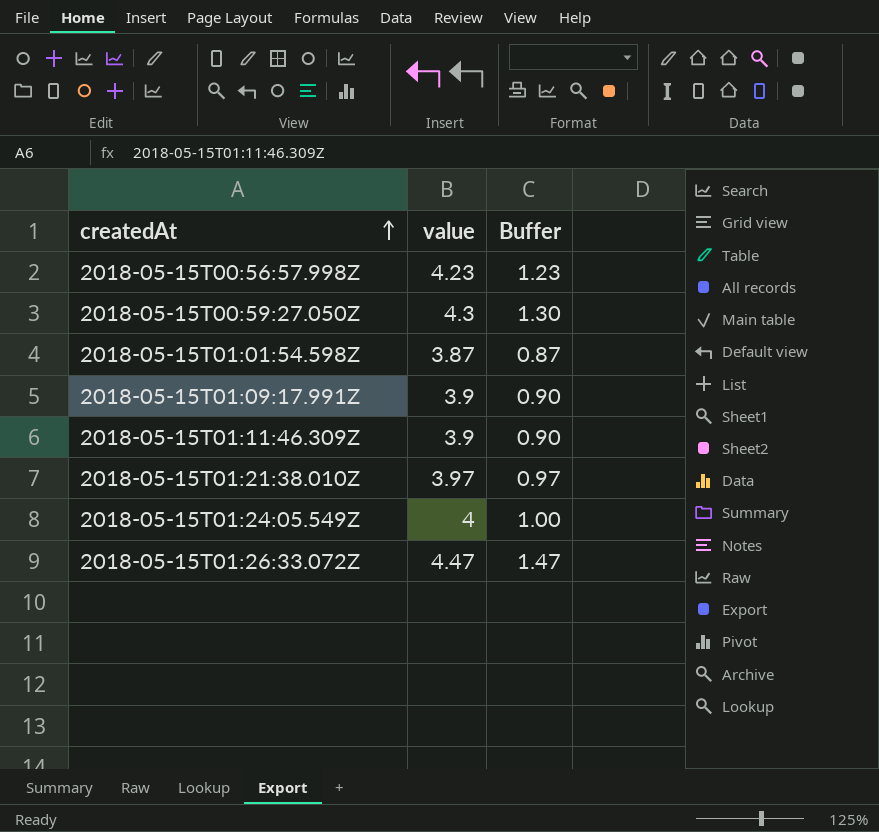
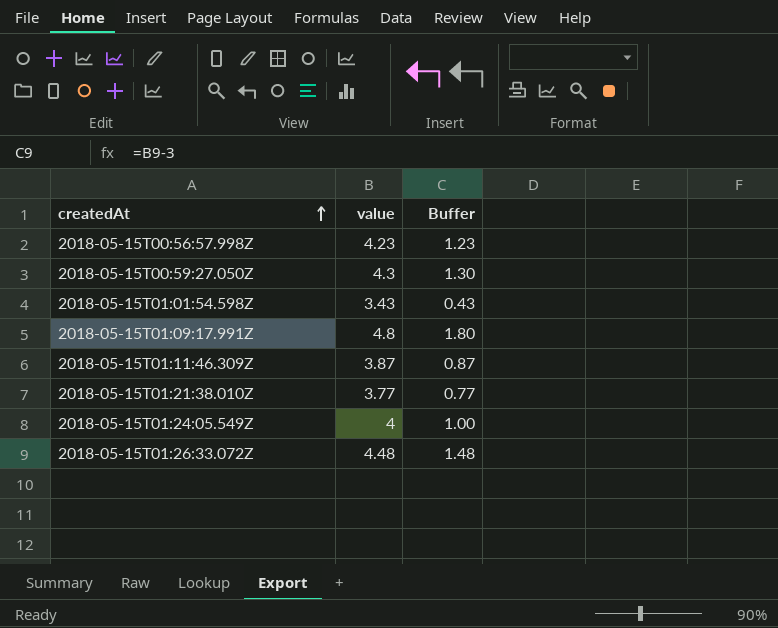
2018-05-15T01:01:54.598Z | value: 3.87 -> 3.43
2018-05-15T01:01:54.598Z | Buffer: 0.87 -> 0.43
2018-05-15T01:09:17.991Z | value: 3.9 -> 4.8
2018-05-15T01:09:17.991Z | Buffer: 0.90 -> 1.80
2018-05-15T01:11:46.309Z | value: 3.9 -> 3.87
2018-05-15T01:11:46.309Z | Buffer: 0.90 -> 0.87
2018-05-15T01:21:38.010Z | value: 3.97 -> 3.77
2018-05-15T01:21:38.010Z | Buffer: 0.97 -> 0.77
2018-05-15T01:26:33.072Z | value: 4.47 -> 4.48
2018-05-15T01:26:33.072Z | Buffer: 1.47 -> 1.48

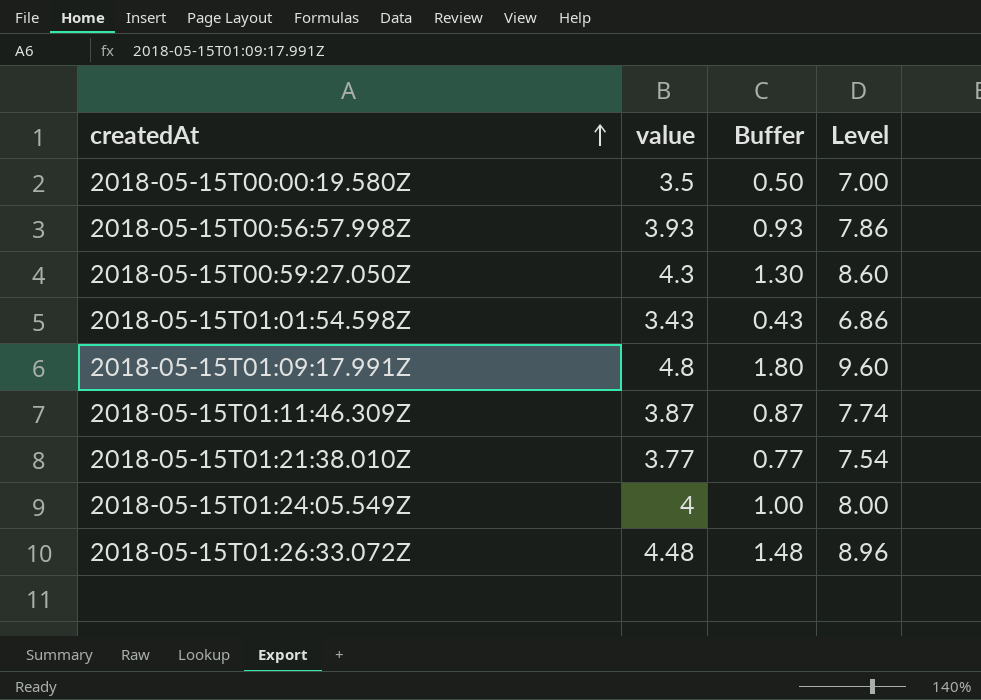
column Level | formula: none -> [value] * 2
row 2018-05-15T00:00:19.580Z: none -> 3.5 | 0.50 | 7.00
2018-05-15T00:56:57.998Z | value: 4.23 -> 3.93
2018-05-15T00:56:57.998Z | Buffer: 1.23 -> 0.93

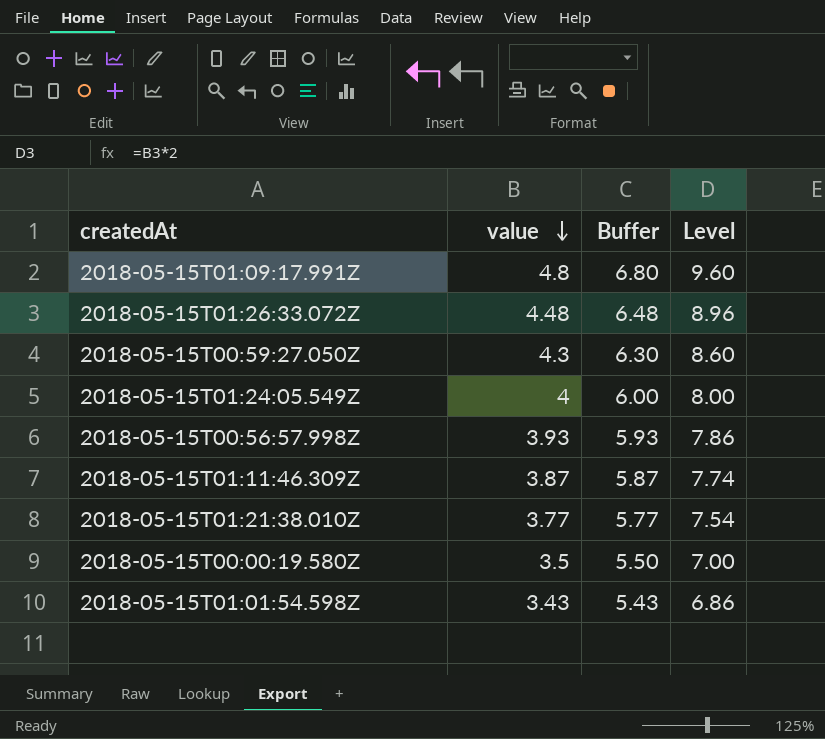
row order: createdAt ascending -> value descending
column Buffer | formula: [value] - 3 -> [value] + 2

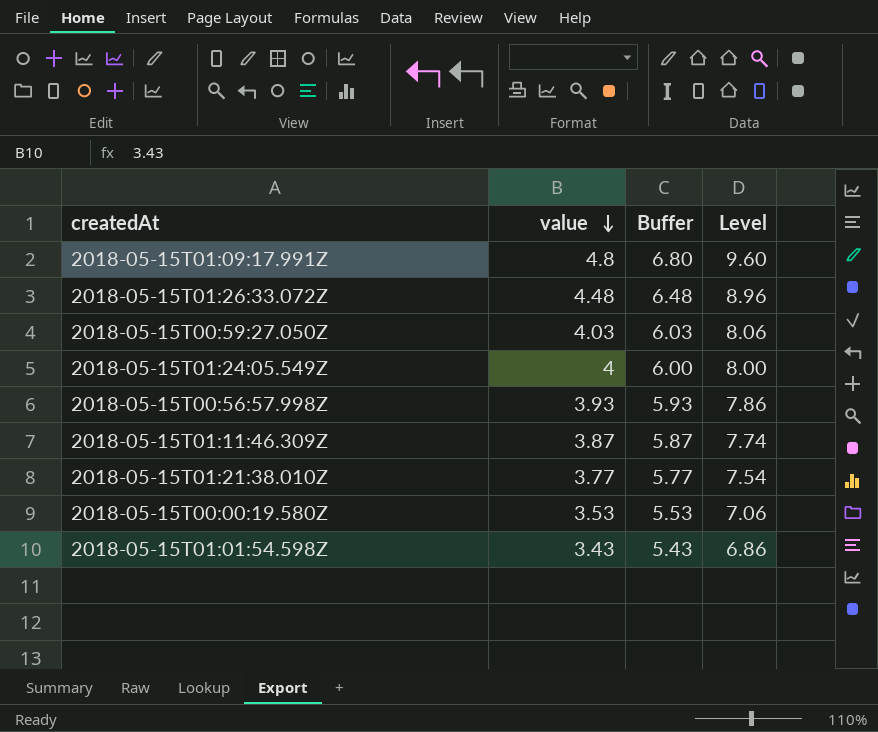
2018-05-15T00:59:27.050Z | value: 4.3 -> 4.03
2018-05-15T00:59:27.050Z | Buffer: 6.30 -> 6.03
2018-05-15T00:59:27.050Z | Level: 8.60 -> 8.06
2018-05-15T00:00:19.580Z | value: 3.5 -> 3.53
2018-05-15T00:00:19.580Z | Buffer: 5.50 -> 5.53
2018-05-15T00:00:19.580Z | Level: 7.00 -> 7.06

